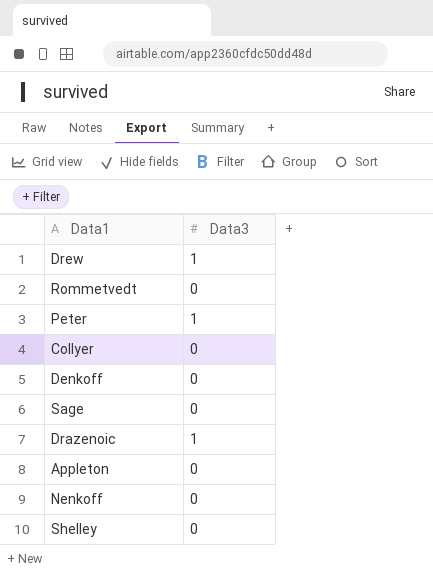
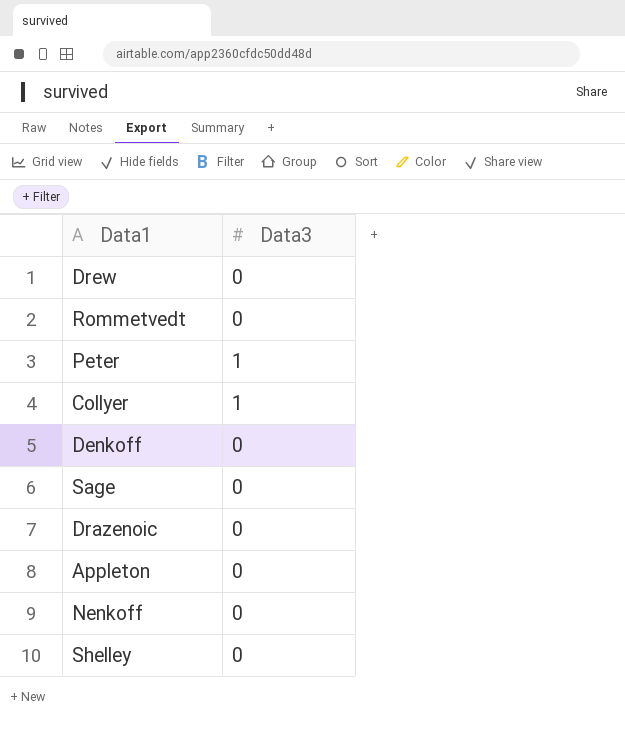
Drew | Data3: 1 -> 0
Collyer | Data3: 0 -> 1
Drazenoic | Data3: 1 -> 0

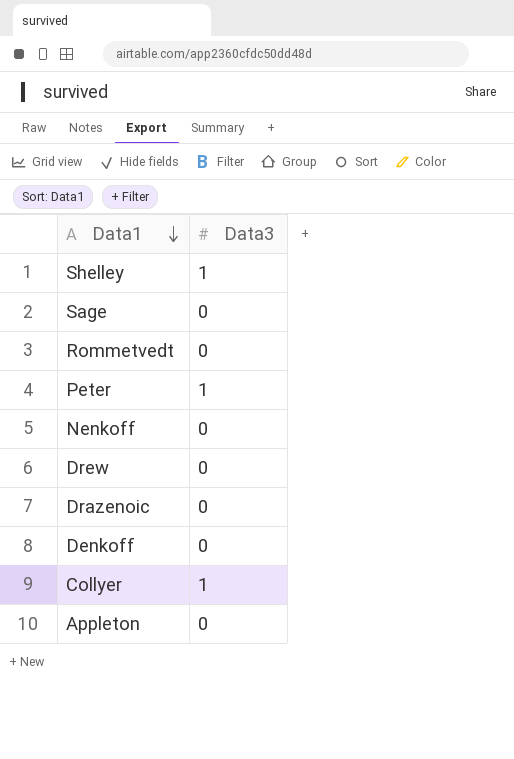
row order: none -> Data1 descending
Shelley | Data3: 0 -> 1

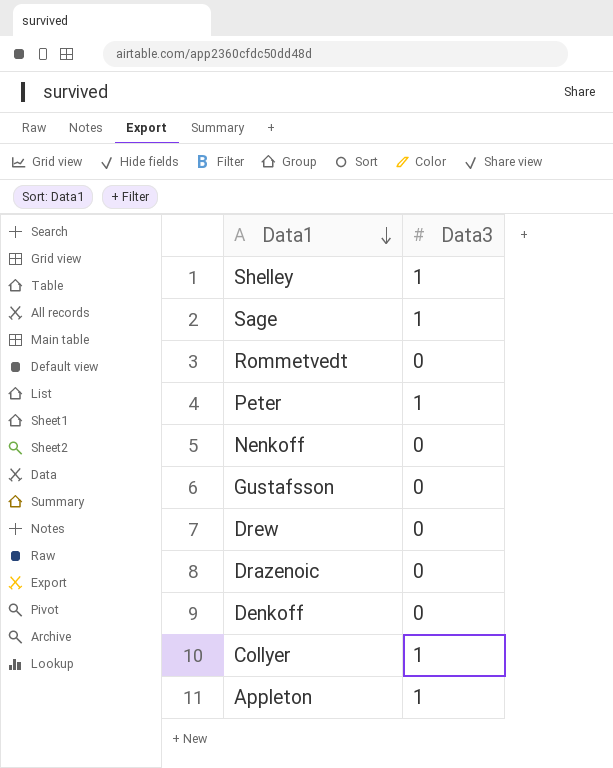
Sage | Data3: 0 -> 1
row Gustafsson: none -> 0
Appleton | Data3: 0 -> 1

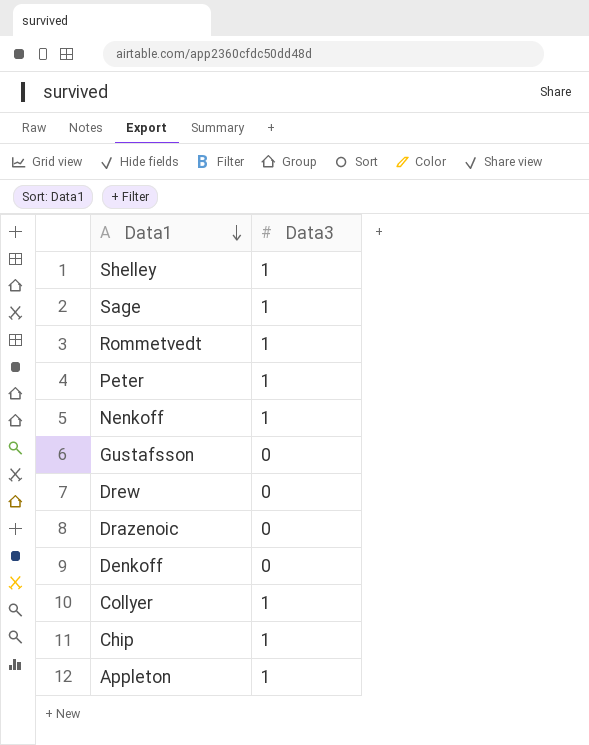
Rommetvedt | Data3: 0 -> 1
Nenkoff | Data3: 0 -> 1
row Chip: none -> 1

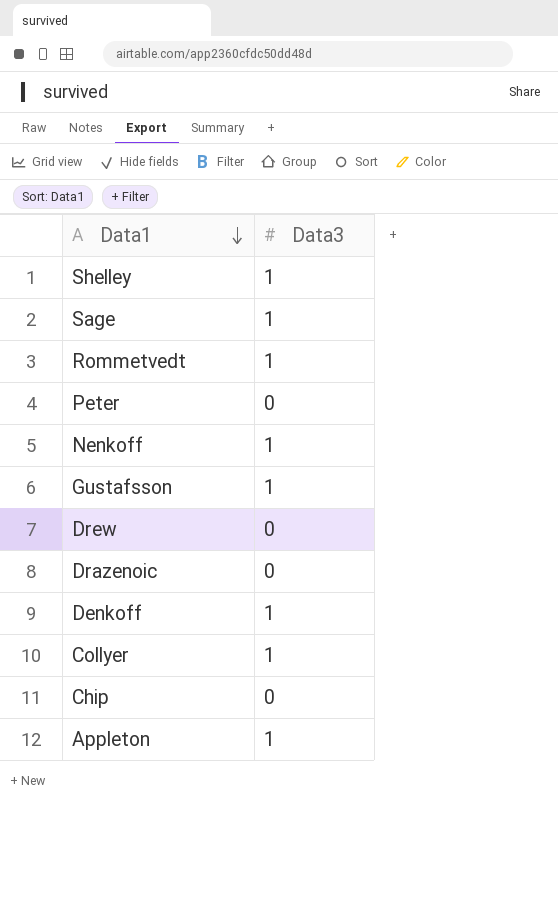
Peter | Data3: 1 -> 0
Gustafsson | Data3: 0 -> 1
Denkoff | Data3: 0 -> 1
Chip | Data3: 1 -> 0

